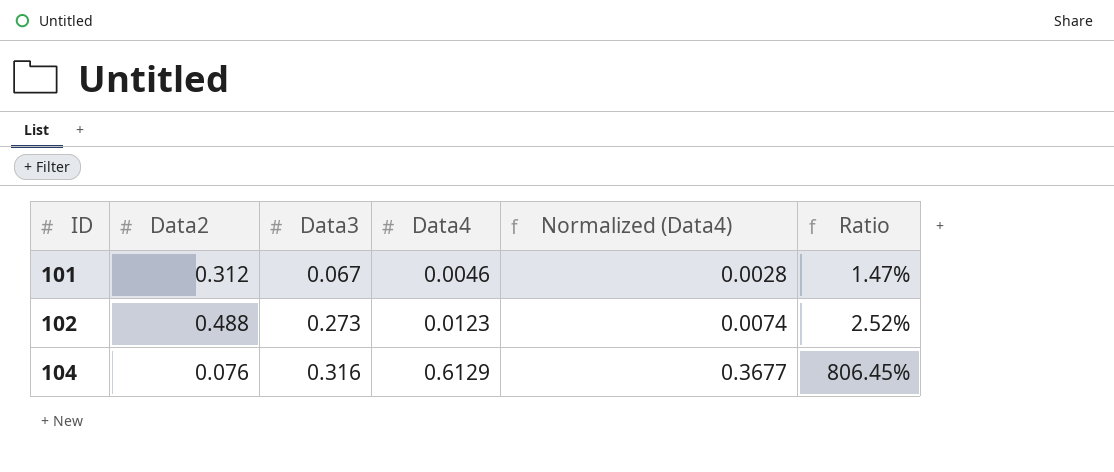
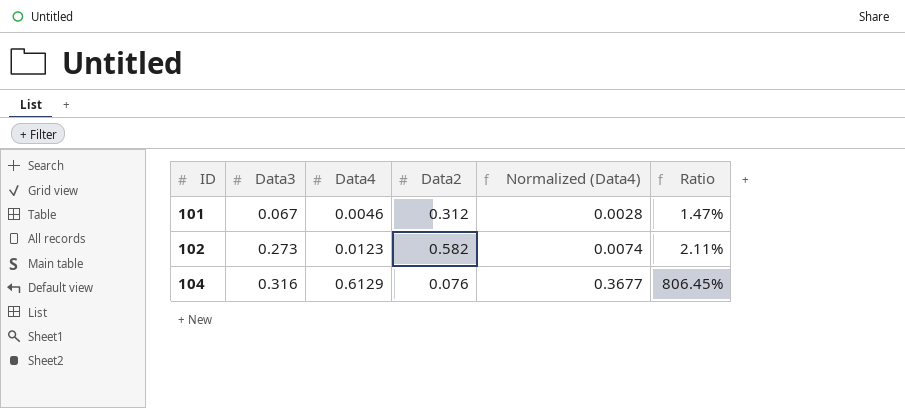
column Data2 | position: 2 -> 4
102 | Data2: 0.488 -> 0.582
102 | Ratio: 2.52% -> 2.11%

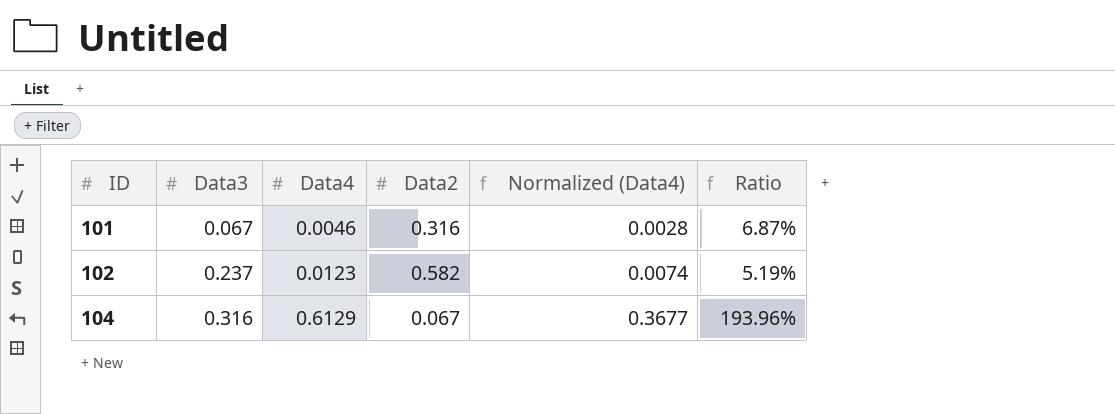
column Ratio | formula: [Data4] / [Data2] -> [Data4] / [Data3]
101 | Data2: 0.312 -> 0.316
102 | Data3: 0.273 -> 0.237
104 | Data2: 0.076 -> 0.067

